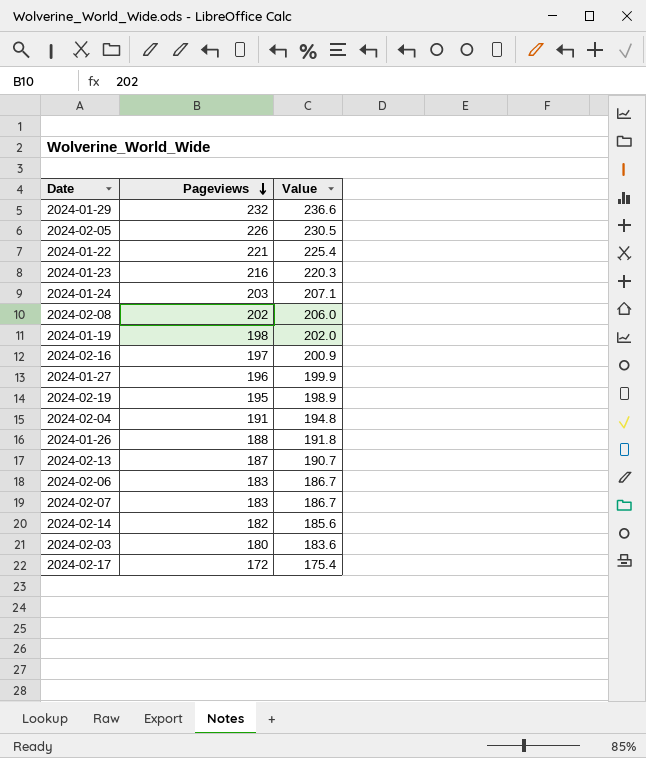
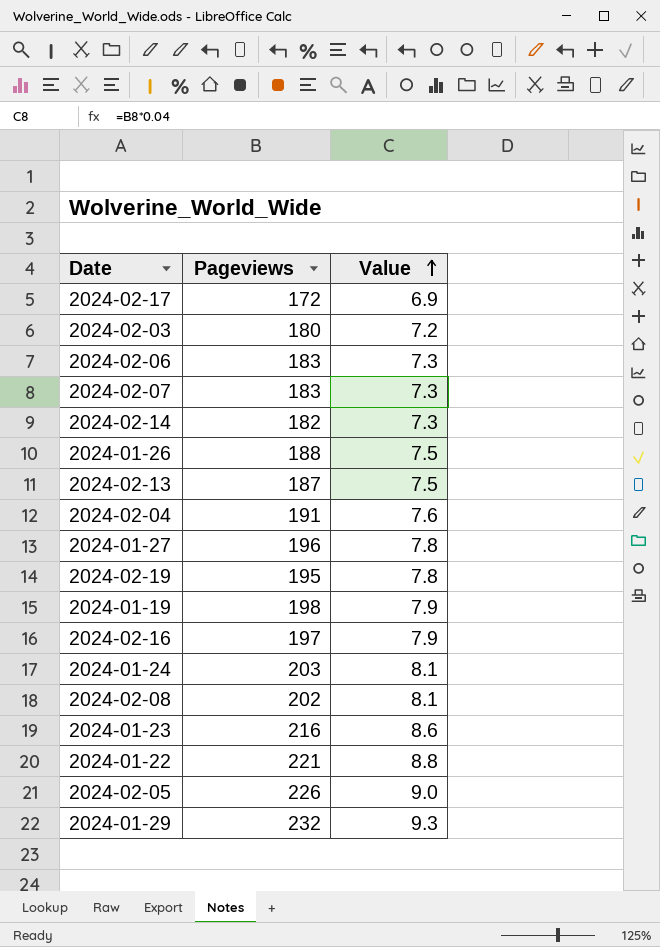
row order: Pageviews descending -> Value ascending
column Value | formula: [Pageviews] * 1.02 -> [Pageviews] * 0.04

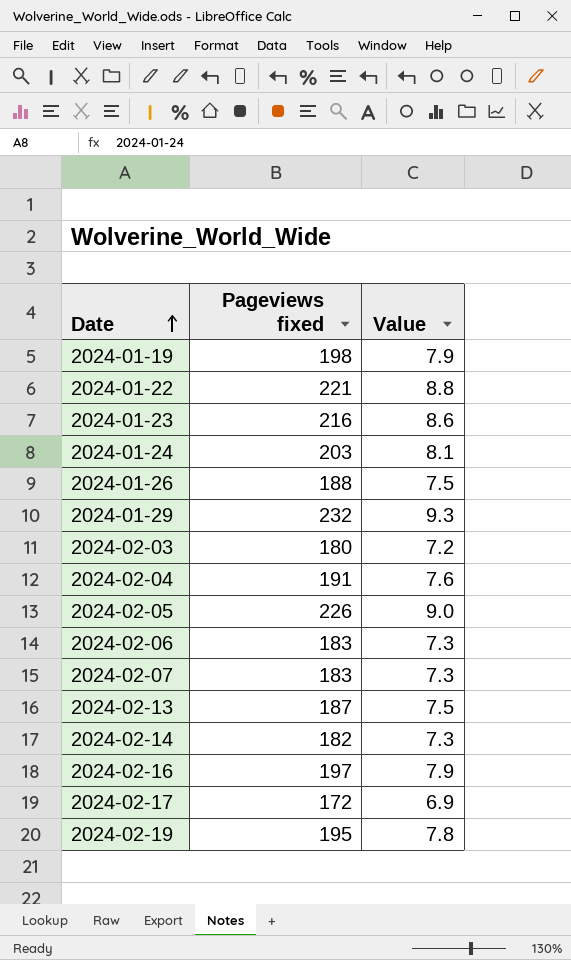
row order: Value ascending -> Date ascending
column name: Pageviews -> Pageviews fixed
row 2024-01-27: 196 | 7.8 -> none
row 2024-02-08: 202 | 8.1 -> none

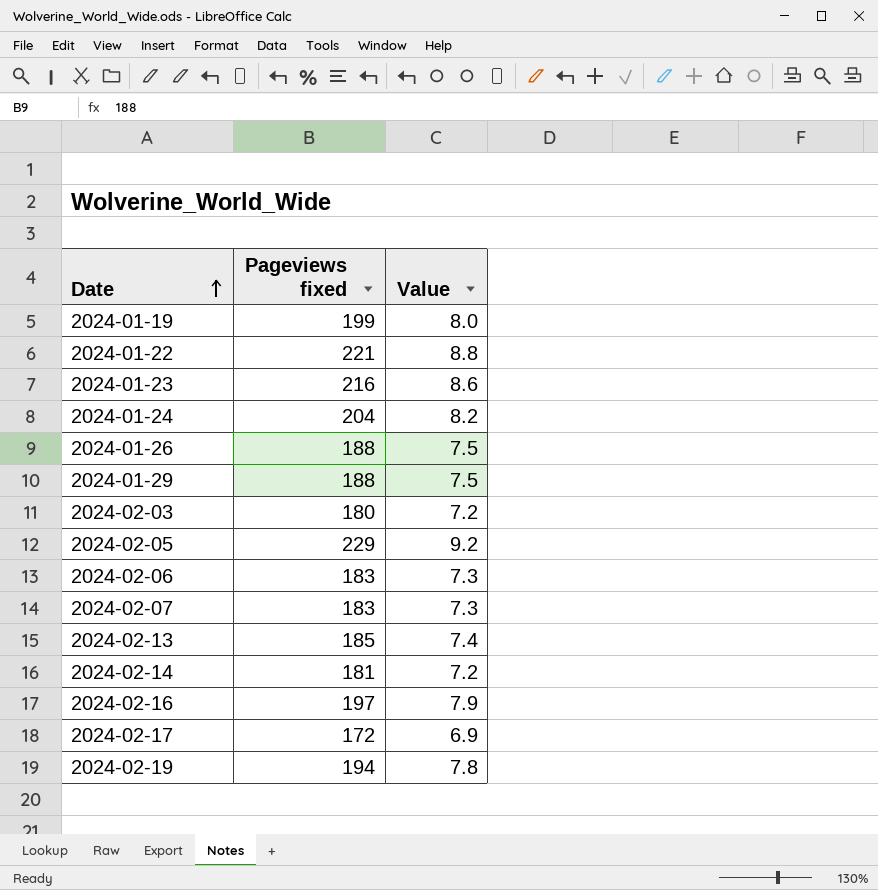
row 2024-02-04: 191 | 7.6 -> none
2024-01-19 | Pageviews fixed: 198 -> 199
2024-01-19 | Value: 7.9 -> 8.0
2024-01-24 | Pageviews fixed: 203 -> 204
2024-01-24 | Value: 8.1 -> 8.2
2024-01-29 | Pageviews fixed: 232 -> 188
2024-01-29 | Value: 9.3 -> 7.5
2024-02-05 | Pageviews fixed: 226 -> 229
2024-02-05 | Value: 9.0 -> 9.2
2024-02-13 | Pageviews fixed: 187 -> 185
2024-02-13 | Value: 7.5 -> 7.4
2024-02-14 | Pageviews fixed: 182 -> 181
2024-02-14 | Value: 7.3 -> 7.2
2024-02-19 | Pageviews fixed: 195 -> 194

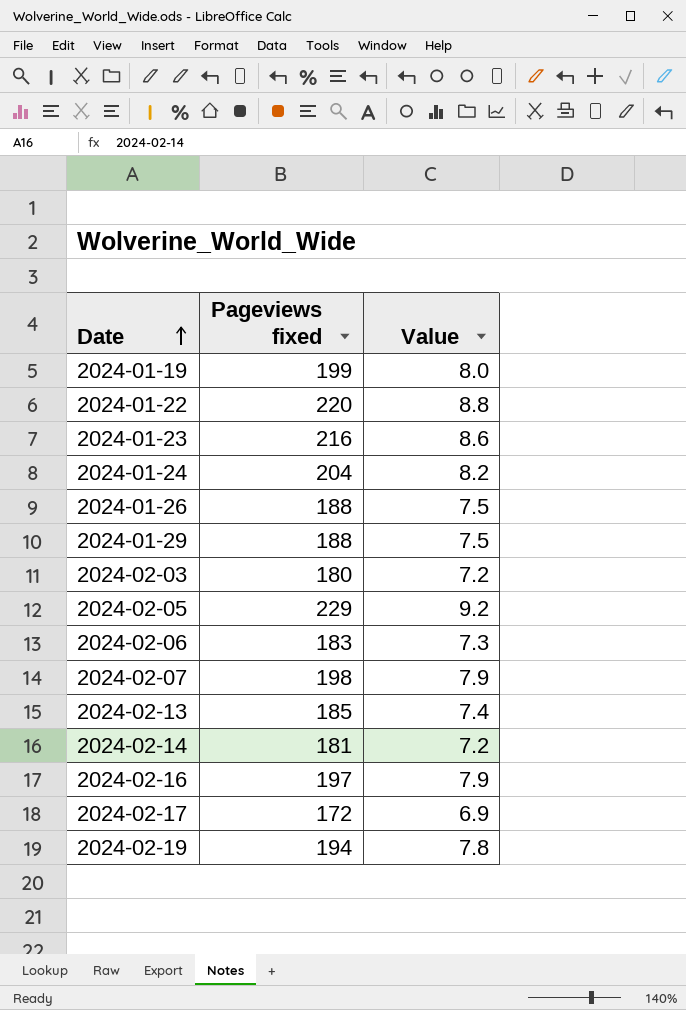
2024-01-22 | Pageviews fixed: 221 -> 220
2024-02-07 | Pageviews fixed: 183 -> 198
2024-02-07 | Value: 7.3 -> 7.9

